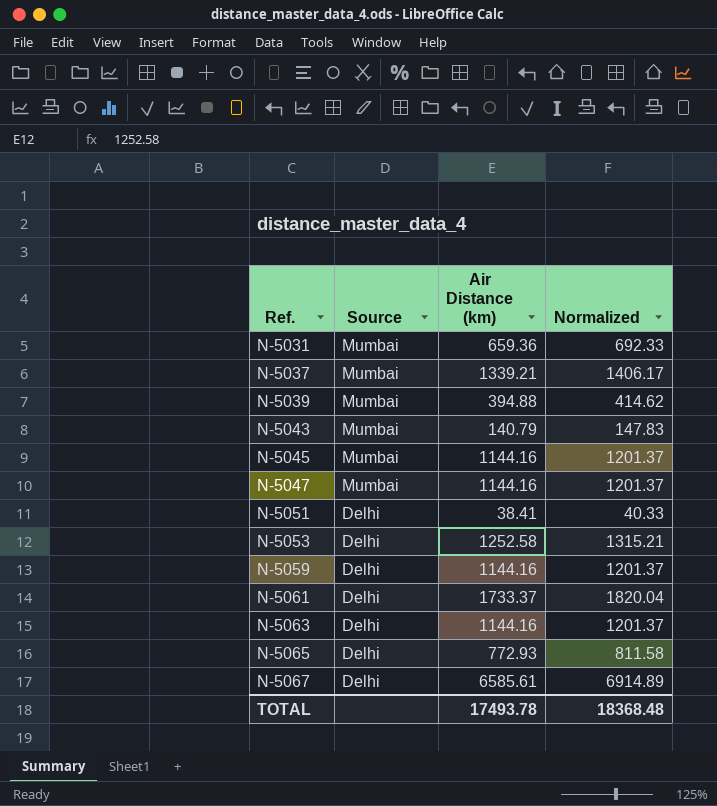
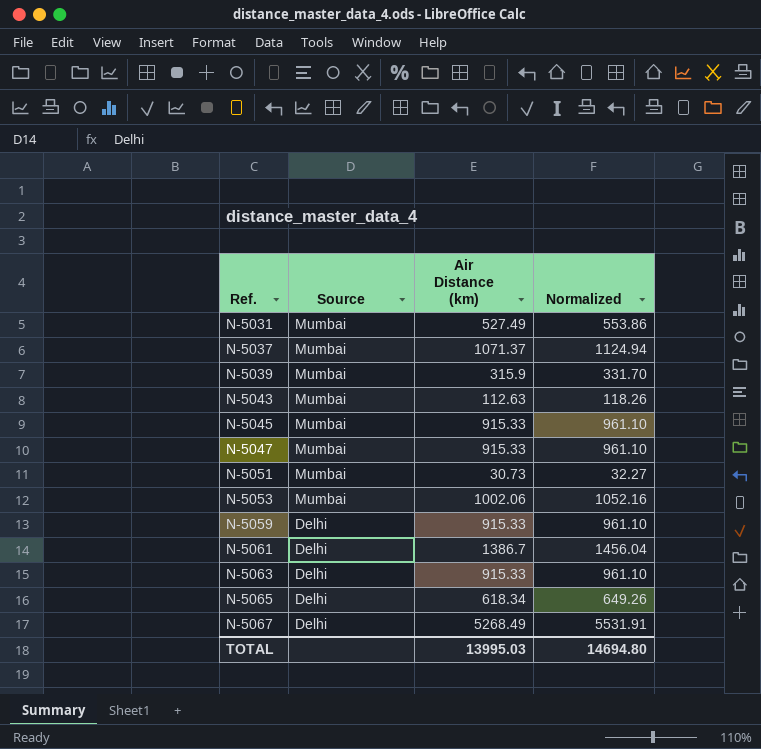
N-5031 | Air Distance (km): 659.36 -> 527.49
N-5031 | Normalized: 692.33 -> 553.86
N-5037 | Air Distance (km): 1339.21 -> 1071.37
N-5037 | Normalized: 1406.17 -> 1124.94
N-5039 | Air Distance (km): 394.88 -> 315.9
N-5039 | Normalized: 414.62 -> 331.70
N-5043 | Air Distance (km): 140.79 -> 112.63
N-5043 | Normalized: 147.83 -> 118.26
N-5045 | Air Distance (km): 1144.16 -> 915.33
N-5045 | Normalized: 1201.37 -> 961.10
N-5047 | Air Distance (km): 1144.16 -> 915.33
N-5047 | Normalized: 1201.37 -> 961.10
N-5051 | Source: Delhi -> Mumbai
N-5051 | Air Distance (km): 38.41 -> 30.73
N-5051 | Normalized: 40.33 -> 32.27
N-5053 | Source: Delhi -> Mumbai
N-5053 | Air Distance (km): 1252.58 -> 1002.06
N-5053 | Normalized: 1315.21 -> 1052.16
N-5059 | Air Distance (km): 1144.16 -> 915.33
N-5059 | Normalized: 1201.37 -> 961.10
N-5061 | Air Distance (km): 1733.37 -> 1386.7
N-5061 | Normalized: 1820.04 -> 1456.04
N-5063 | Air Distance (km): 1144.16 -> 915.33
N-5063 | Normalized: 1201.37 -> 961.10
N-5065 | Air Distance (km): 772.93 -> 618.34
N-5065 | Normalized: 811.58 -> 649.26
N-5067 | Air Distance (km): 6585.61 -> 5268.49
N-5067 | Normalized: 6914.89 -> 5531.91
TOTAL | Air Distance (km): 17493.78 -> 13995.03
TOTAL | Normalized: 18368.48 -> 14694.80

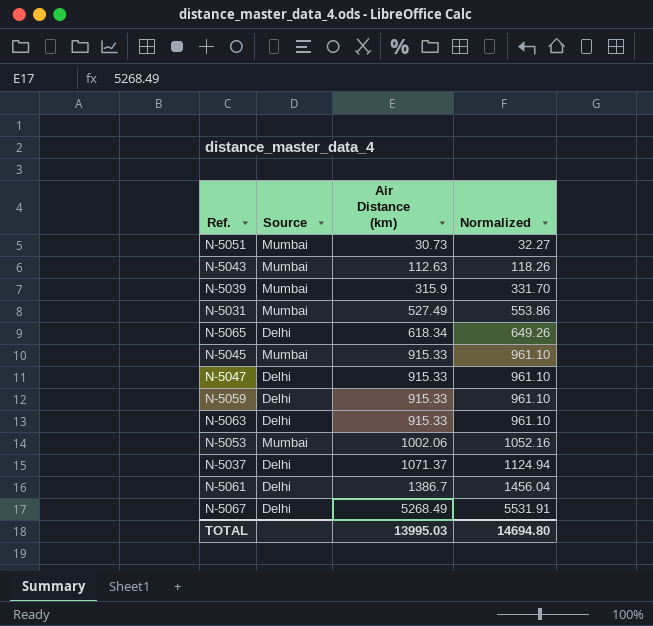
row order: Ref. ascending -> Air Distance (km) ascending
N-5047 | Source: Mumbai -> Delhi
N-5037 | Source: Mumbai -> Delhi

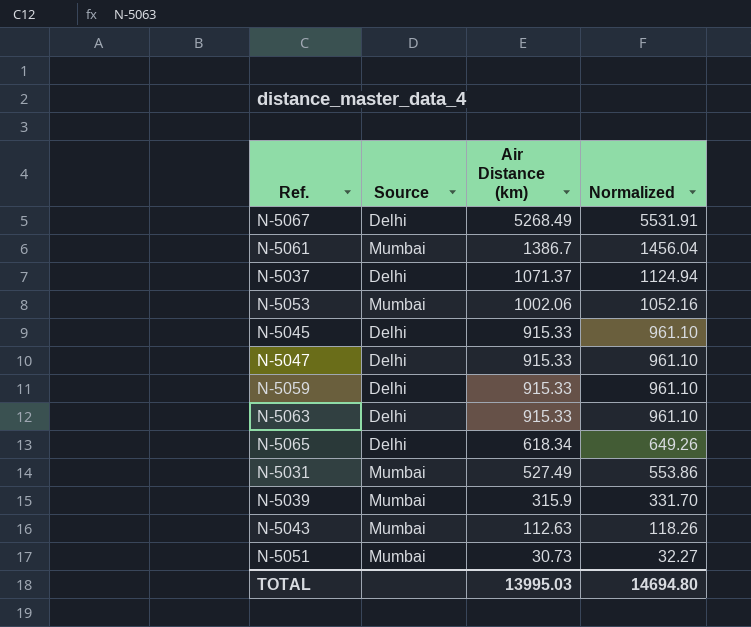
row order: Air Distance (km) ascending -> Air Distance (km) descending
N-5061 | Source: Delhi -> Mumbai
N-5045 | Source: Mumbai -> Delhi

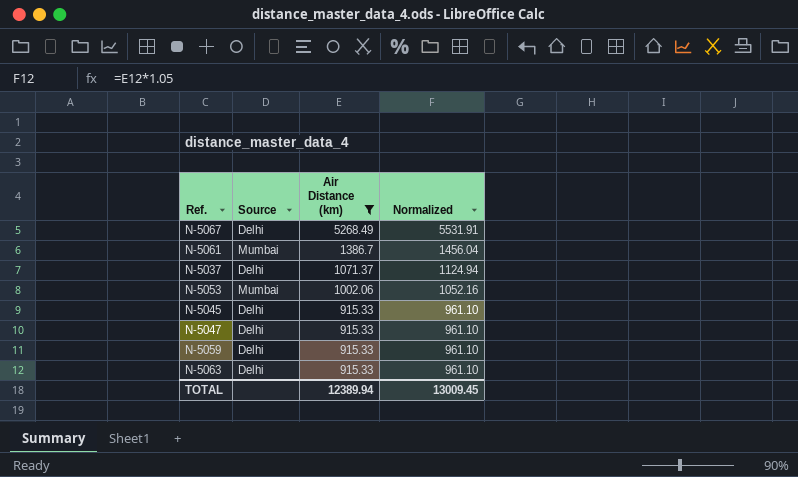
filter: none -> Air Distance (km) >= 915.33
TOTAL | Air Distance (km): 13995.03 -> 12389.94
TOTAL | Normalized: 14694.80 -> 13009.45

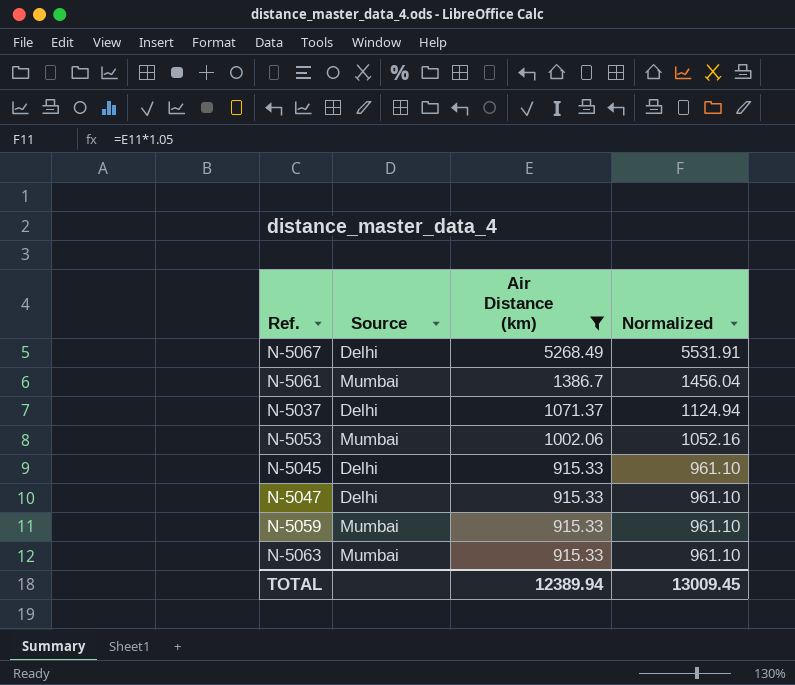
N-5059 | Source: Delhi -> Mumbai
N-5063 | Source: Delhi -> Mumbai

